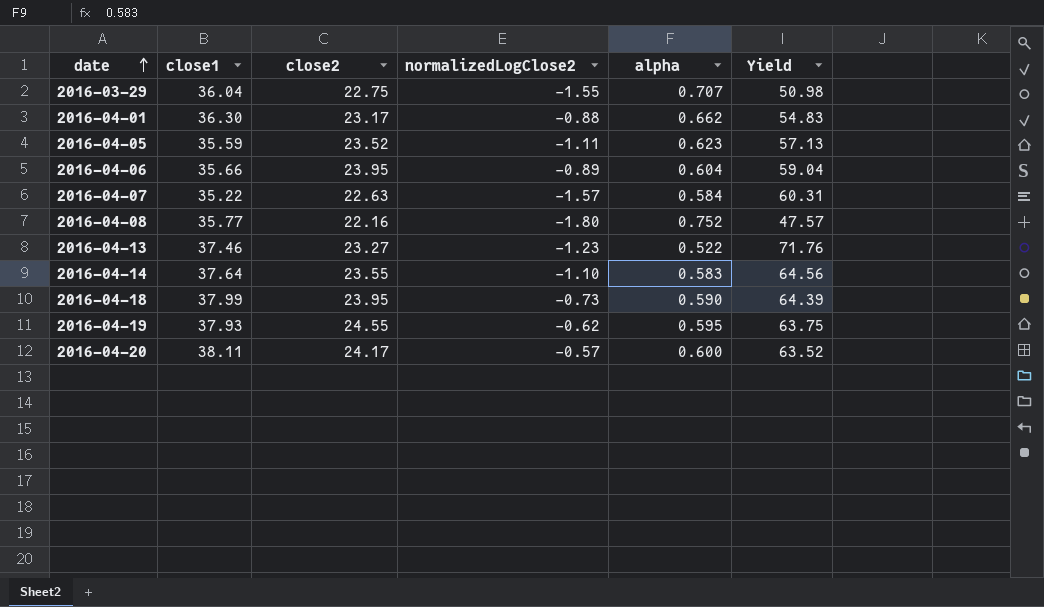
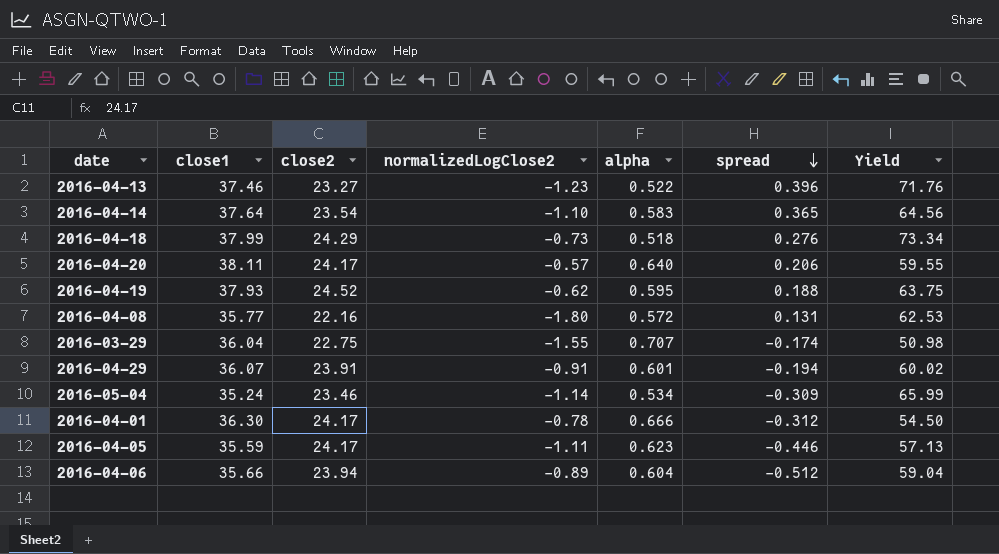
row order: date ascending -> spread descending
column spread | position: none -> 6
row 2016-04-07: 35.22 | 22.63 | -1.57 | 0.584 | 60.31 -> none
2016-04-14 | close2: 23.55 -> 23.54
2016-04-18 | close2: 23.95 -> 24.29
2016-04-18 | alpha: 0.590 -> 0.518
2016-04-18 | Yield: 64.39 -> 73.34
2016-04-20 | alpha: 0.600 -> 0.640
2016-04-20 | Yield: 63.52 -> 59.55
2016-04-19 | close2: 24.55 -> 24.52
2016-04-08 | alpha: 0.752 -> 0.572
2016-04-08 | Yield: 47.57 -> 62.53
row 2016-04-29: none -> 36.07 | 23.91 | -0.91 | 0.601 | -0.194 | 60.02
row 2016-05-04: none -> 35.24 | 23.46 | -1.14 | 0.534 | -0.309 | 65.99
2016-04-01 | close2: 23.17 -> 24.17
2016-04-01 | normalizedLogClose2: -0.88 -> -0.78
2016-04-01 | alpha: 0.662 -> 0.666
2016-04-01 | Yield: 54.83 -> 54.50
2016-04-05 | close2: 23.52 -> 24.17
2016-04-06 | close2: 23.95 -> 23.94

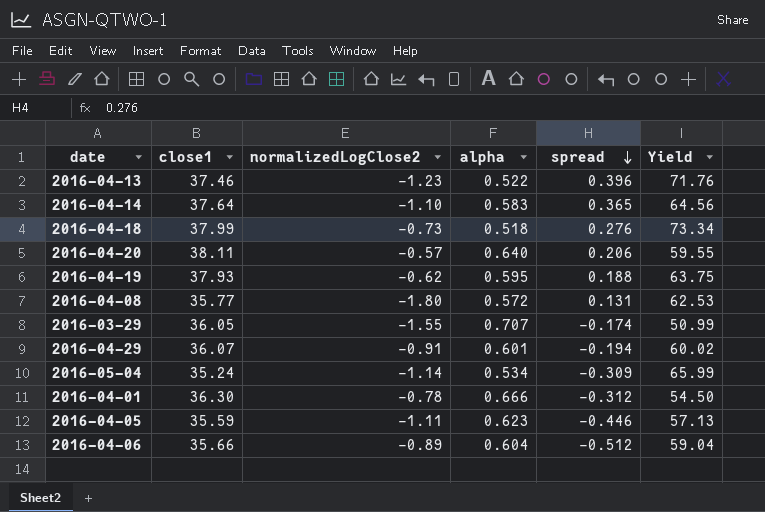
column close2 | position: 3 -> none
2016-03-29 | close1: 36.04 -> 36.05
2016-03-29 | Yield: 50.98 -> 50.99

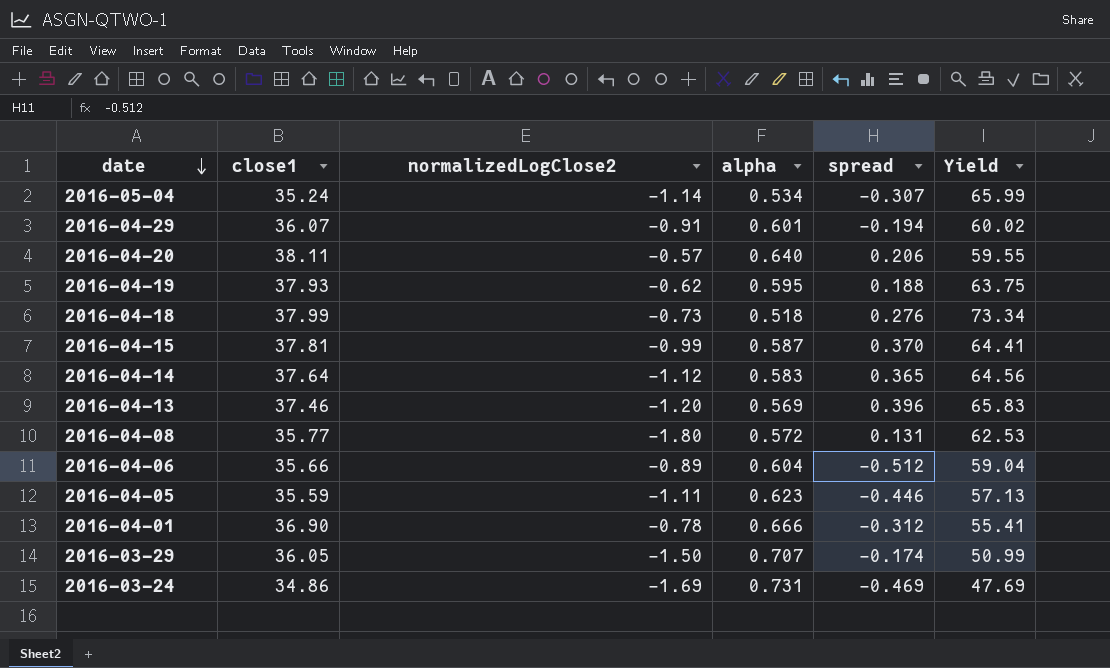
row order: spread descending -> date descending
2016-05-04 | spread: -0.309 -> -0.307
row 2016-04-15: none -> 37.81 | -0.99 | 0.587 | 0.370 | 64.41
2016-04-14 | normalizedLogClose2: -1.10 -> -1.12
2016-04-13 | normalizedLogClose2: -1.23 -> -1.20
2016-04-13 | alpha: 0.522 -> 0.569
2016-04-13 | Yield: 71.76 -> 65.83
2016-04-01 | close1: 36.30 -> 36.90
2016-04-01 | Yield: 54.50 -> 55.41
2016-03-29 | normalizedLogClose2: -1.55 -> -1.50
row 2016-03-24: none -> 34.86 | -1.69 | 0.731 | -0.469 | 47.69

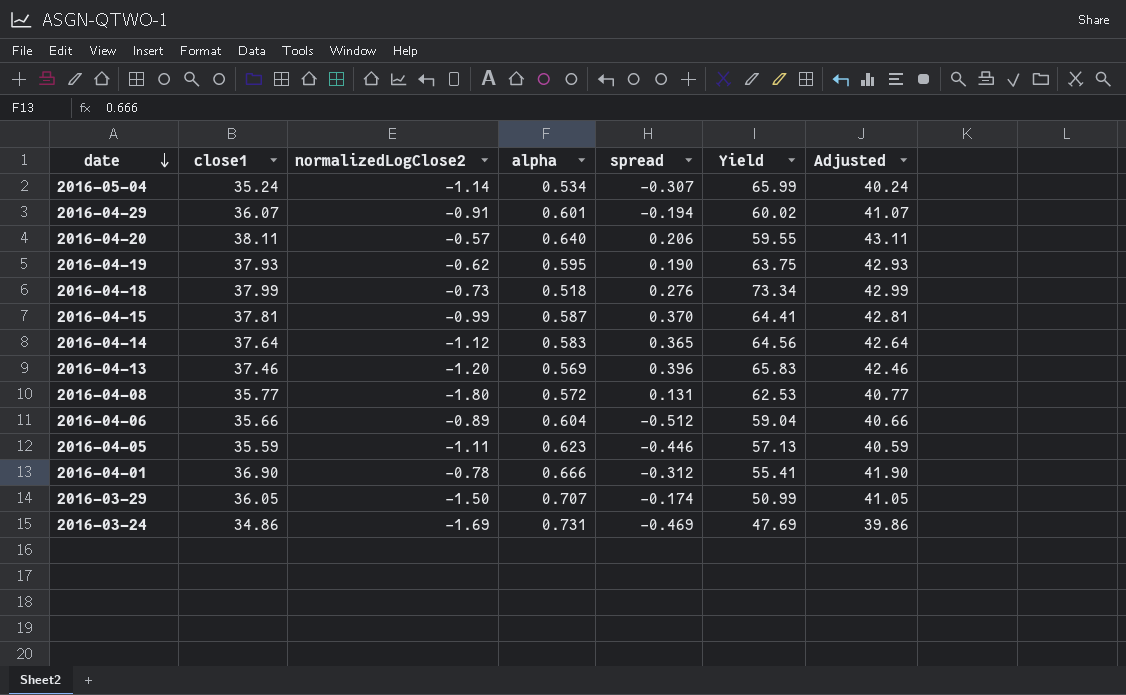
column Adjusted | formula: none -> [close1] + 5
2016-04-19 | spread: 0.188 -> 0.190

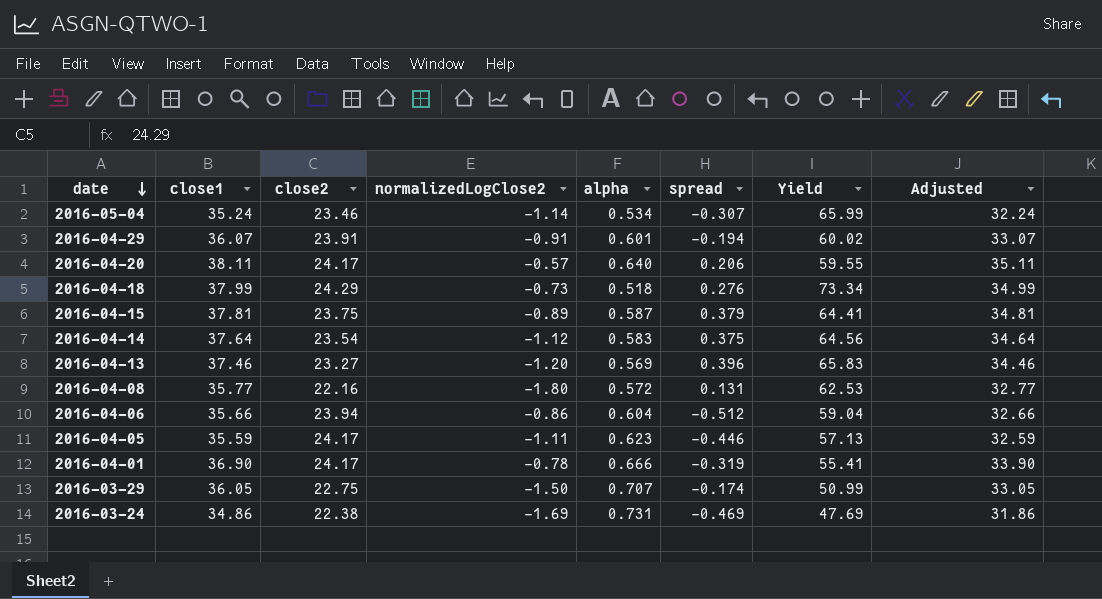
column close2 | position: none -> 3
column Adjusted | formula: [close1] + 5 -> [close1] - 3
row 2016-04-19: 37.93 | -0.62 | 0.595 | 0.190 | 63.75 | 42.93 -> none
2016-04-15 | normalizedLogClose2: -0.99 -> -0.89
2016-04-15 | spread: 0.370 -> 0.379
2016-04-14 | spread: 0.365 -> 0.375
2016-04-06 | normalizedLogClose2: -0.89 -> -0.86
2016-04-01 | spread: -0.312 -> -0.319

